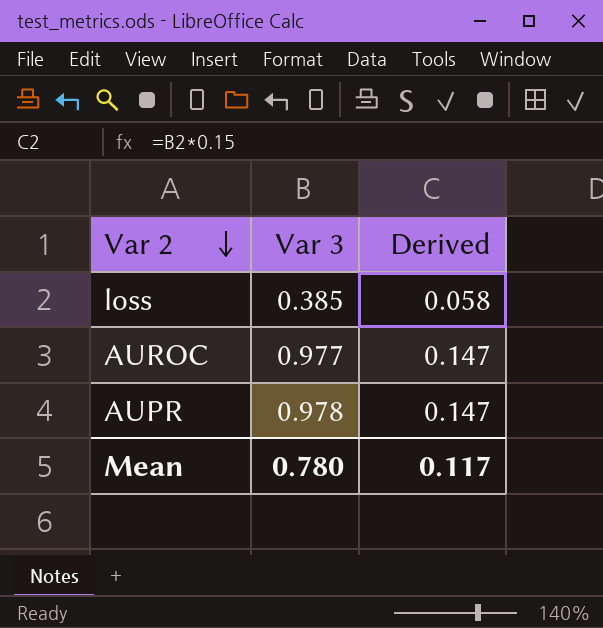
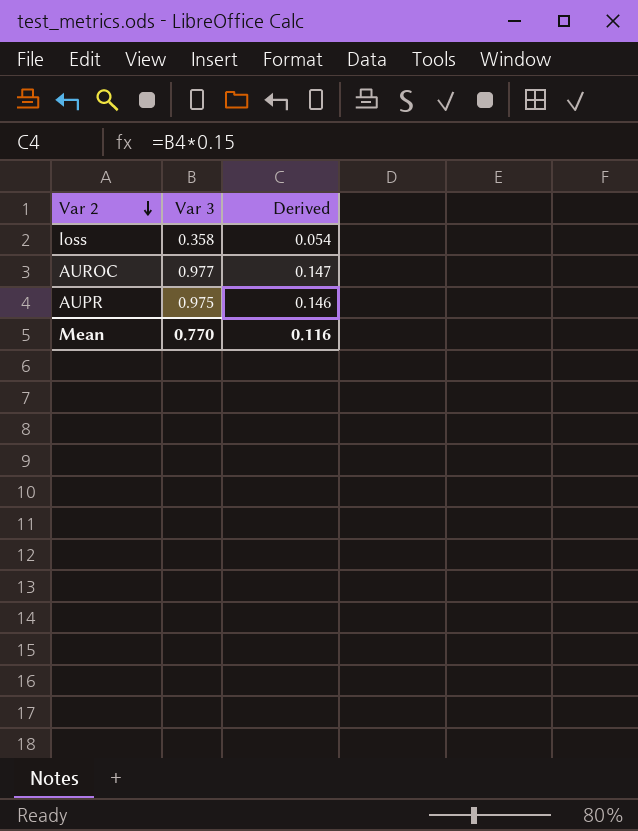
loss | Var 3: 0.385 -> 0.358
loss | Derived: 0.058 -> 0.054
AUPR | Var 3: 0.978 -> 0.975
AUPR | Derived: 0.147 -> 0.146
Mean | Var 3: 0.780 -> 0.770
Mean | Derived: 0.117 -> 0.116

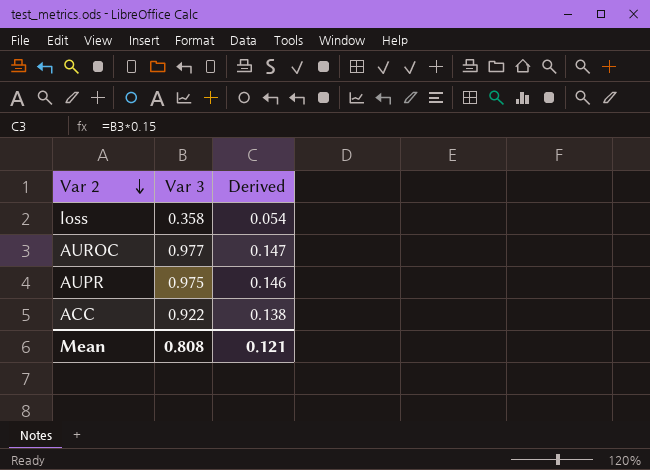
row ACC: none -> 0.922 | 0.138
Mean | Var 3: 0.770 -> 0.808
Mean | Derived: 0.116 -> 0.121

